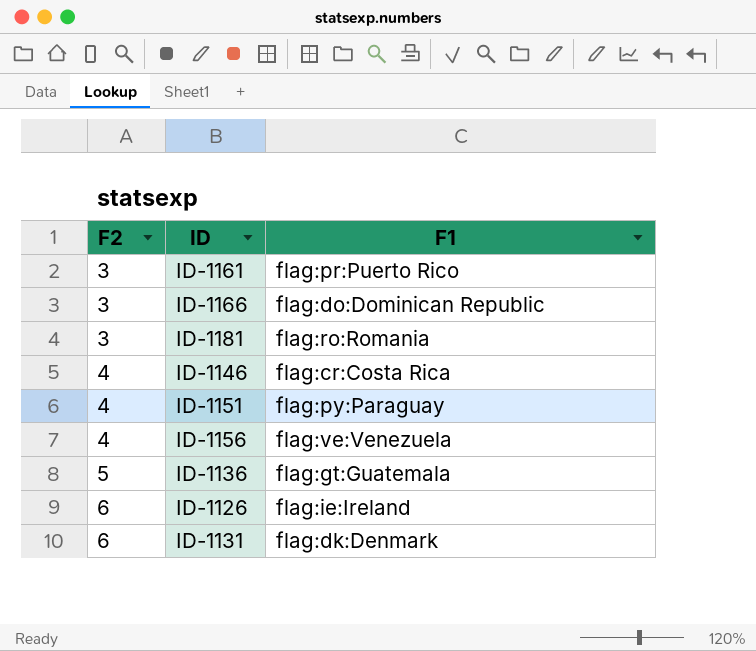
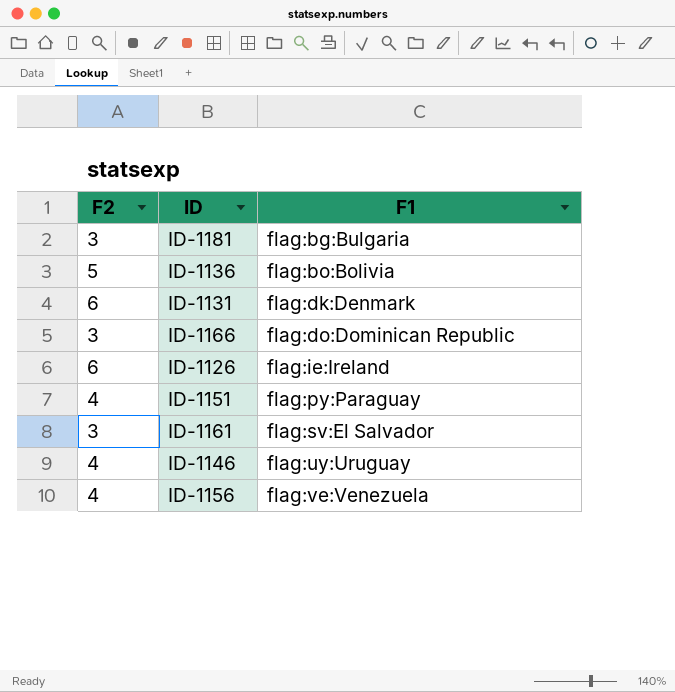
row order: F2 ascending -> F1 ascending
ID-1181 | F1: flag:ro:Romania -> flag:bg:Bulgaria
ID-1136 | F1: flag:gt:Guatemala -> flag:bo:Bolivia
ID-1161 | F1: flag:pr:Puerto Rico -> flag:sv:El Salvador
ID-1146 | F1: flag:cr:Costa Rica -> flag:uy:Uruguay

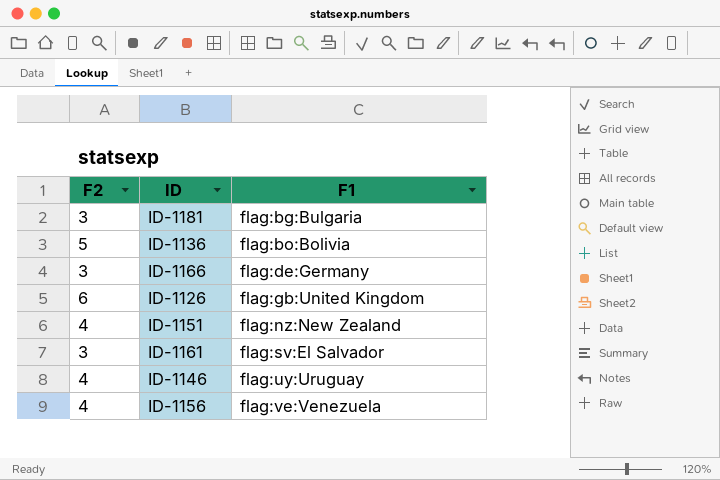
row ID-1131: 6 | flag:dk:Denmark -> none
ID-1166 | F1: flag:do:Dominican Republic -> flag:de:Germany
ID-1126 | F1: flag:ie:Ireland -> flag:gb:United Kingdom
ID-1151 | F1: flag:py:Paraguay -> flag:nz:New Zealand

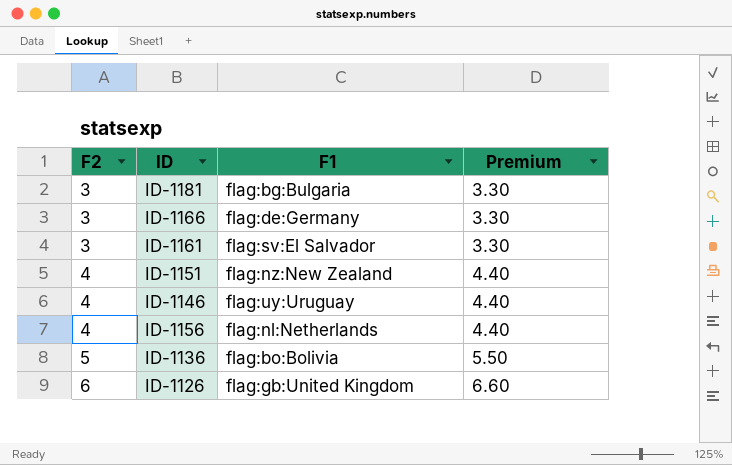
row order: F1 ascending -> F2 ascending
column Premium | formula: none -> [F2] * 1.1
ID-1156 | F1: flag:ve:Venezuela -> flag:nl:Netherlands

